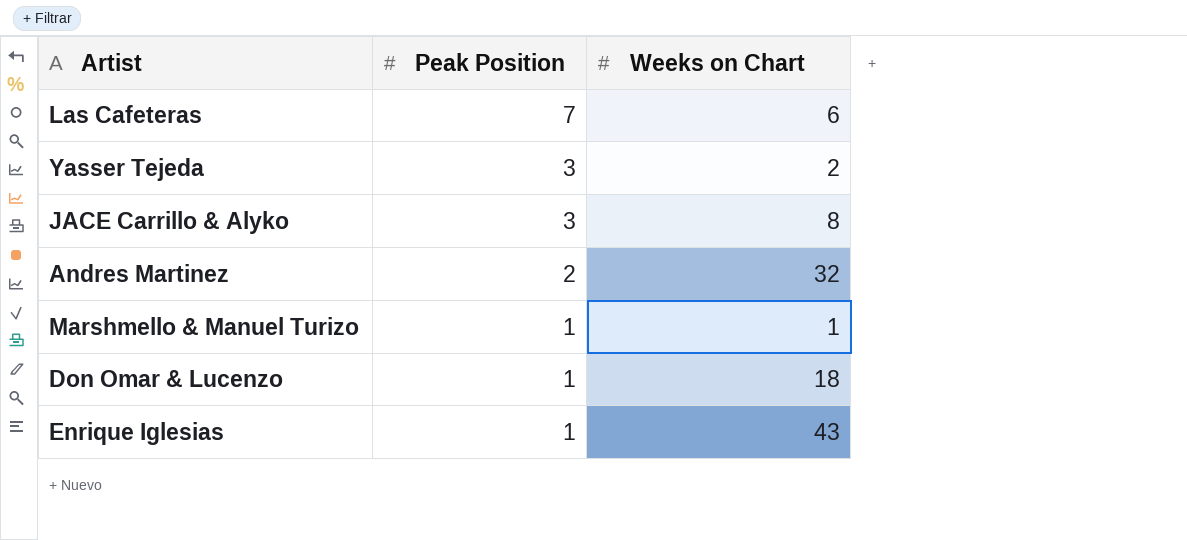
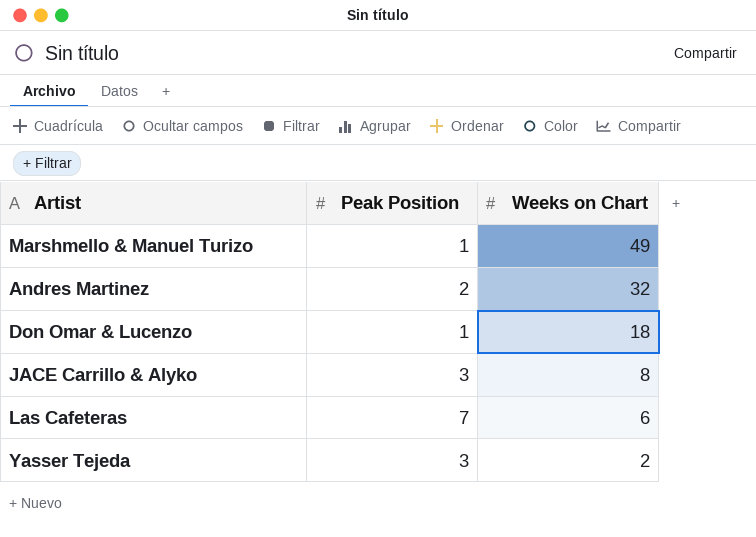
row order: Peak Position descending -> Weeks on Chart descending
row Enrique Iglesias: 1 | 43 -> none
Marshmello & Manuel Turizo | Weeks on Chart: 1 -> 49

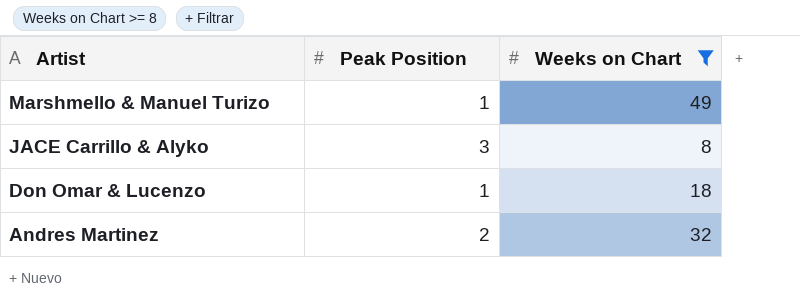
filter: none -> Weeks on Chart >= 8
row order: Weeks on Chart descending -> Artist descending

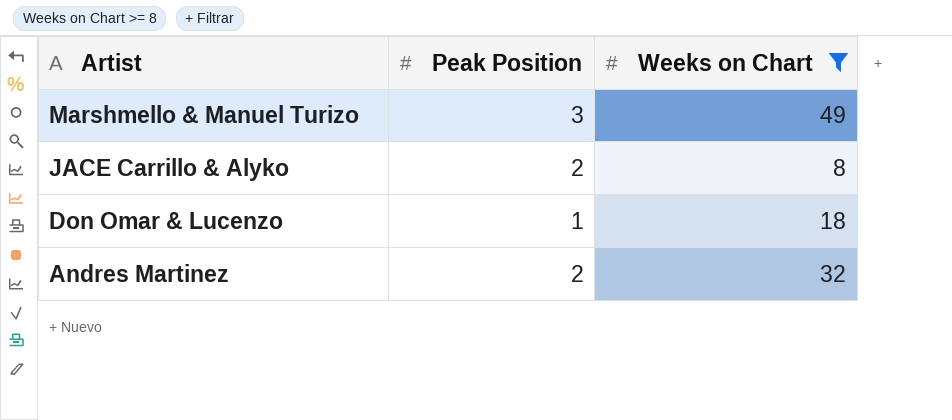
Marshmello & Manuel Turizo | Peak Position: 1 -> 3
JACE Carrillo & Alyko | Peak Position: 3 -> 2

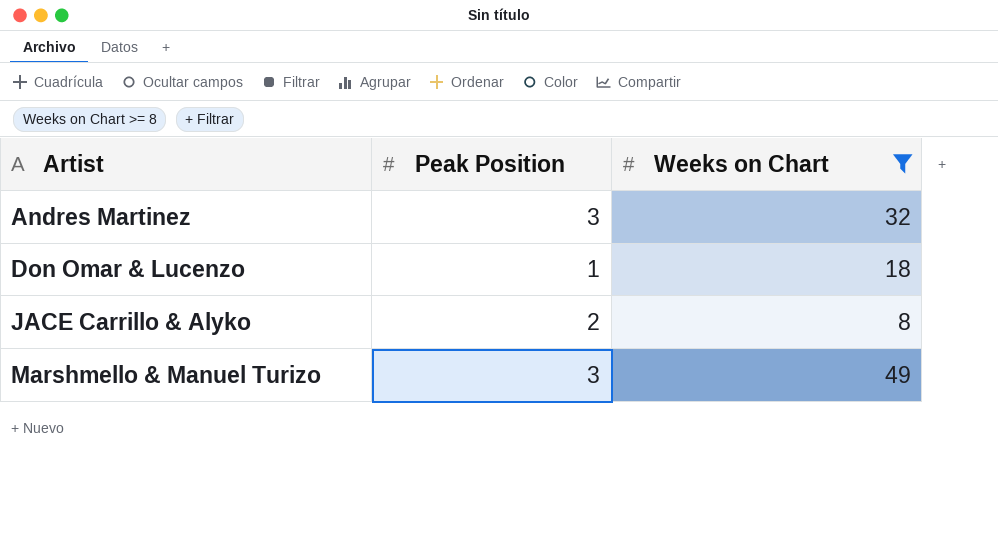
row order: Artist descending -> Artist ascending
Andres Martinez | Peak Position: 2 -> 3

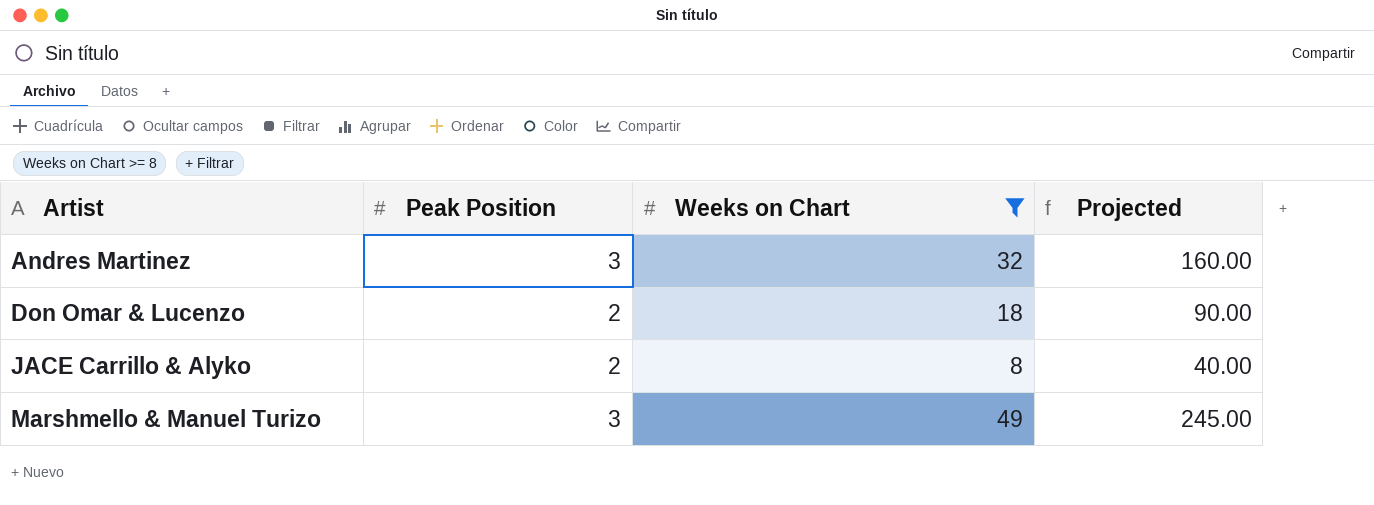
column Projected | formula: none -> [Weeks on Chart] * 5
Don Omar & Lucenzo | Peak Position: 1 -> 2

